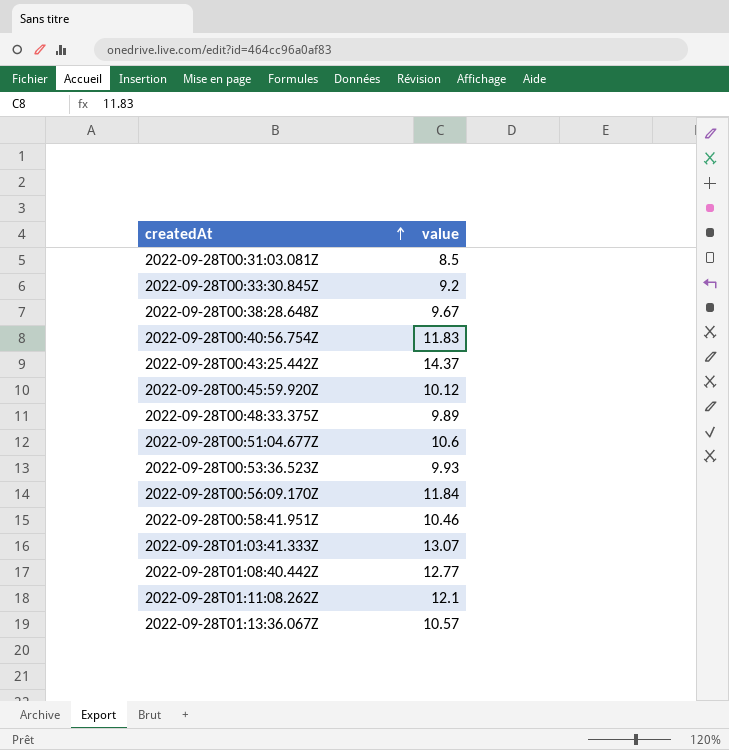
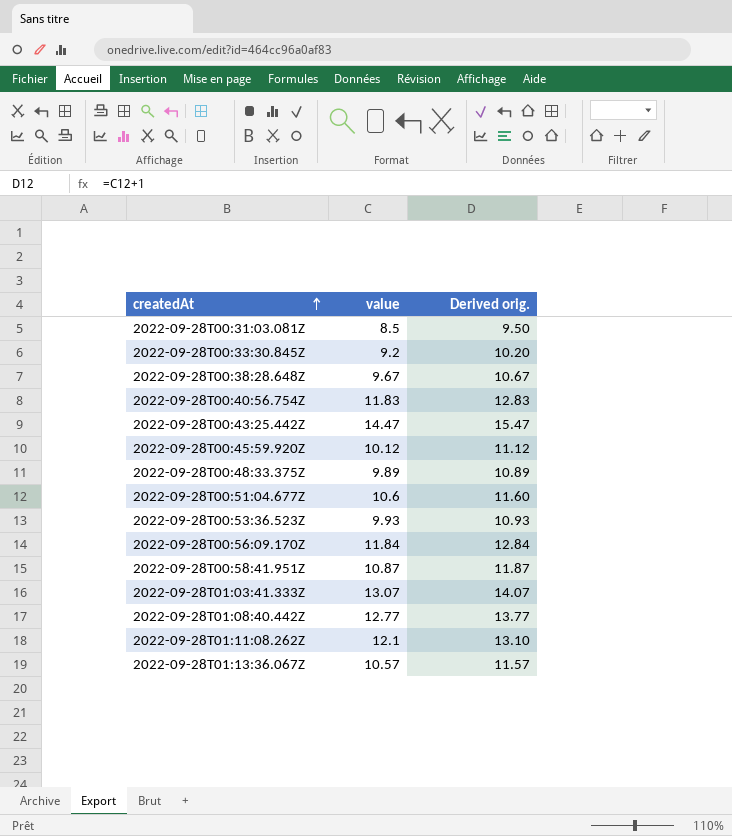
column Derived orig. | formula: none -> [value] + 1
2022-09-28T00:43:25.442Z | value: 14.37 -> 14.47
2022-09-28T00:58:41.951Z | value: 10.46 -> 10.87

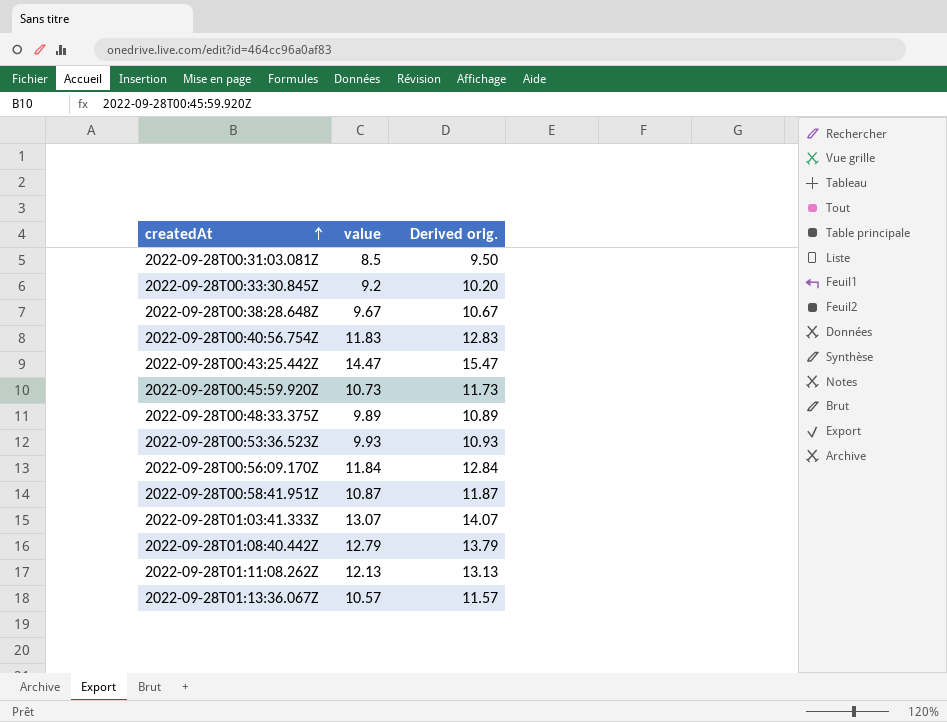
row 2022-09-28T00:51:04.677Z: 10.6 | 11.60 -> none
2022-09-28T00:45:59.920Z | value: 10.12 -> 10.73
2022-09-28T00:45:59.920Z | Derived orig.: 11.12 -> 11.73
2022-09-28T01:08:40.442Z | value: 12.77 -> 12.79
2022-09-28T01:08:40.442Z | Derived orig.: 13.77 -> 13.79
2022-09-28T01:11:08.262Z | value: 12.1 -> 12.13
2022-09-28T01:11:08.262Z | Derived orig.: 13.10 -> 13.13

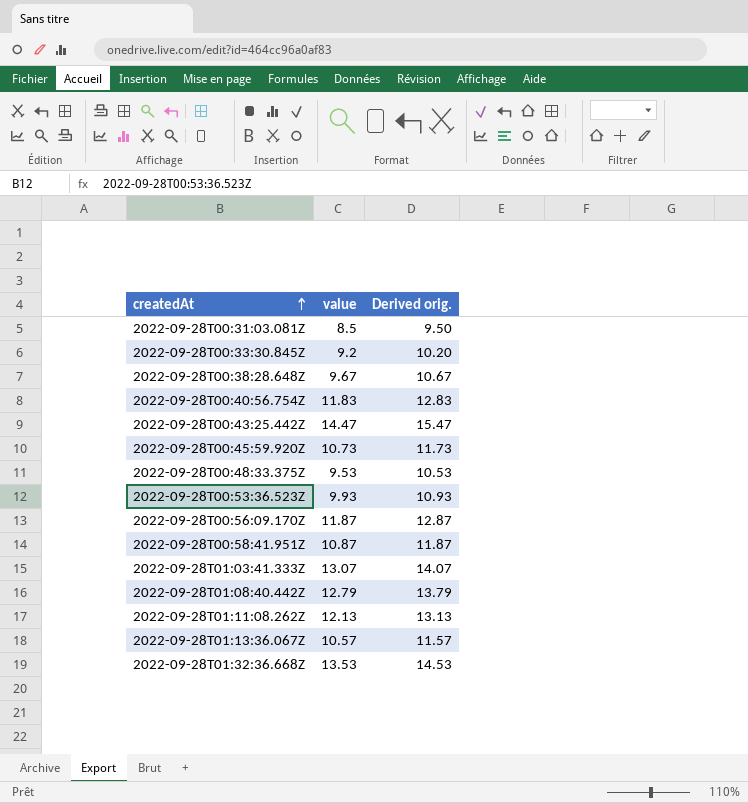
2022-09-28T00:48:33.375Z | value: 9.89 -> 9.53
2022-09-28T00:48:33.375Z | Derived orig.: 10.89 -> 10.53
2022-09-28T00:56:09.170Z | value: 11.84 -> 11.87
2022-09-28T00:56:09.170Z | Derived orig.: 12.84 -> 12.87
row 2022-09-28T01:32:36.668Z: none -> 13.53 | 14.53

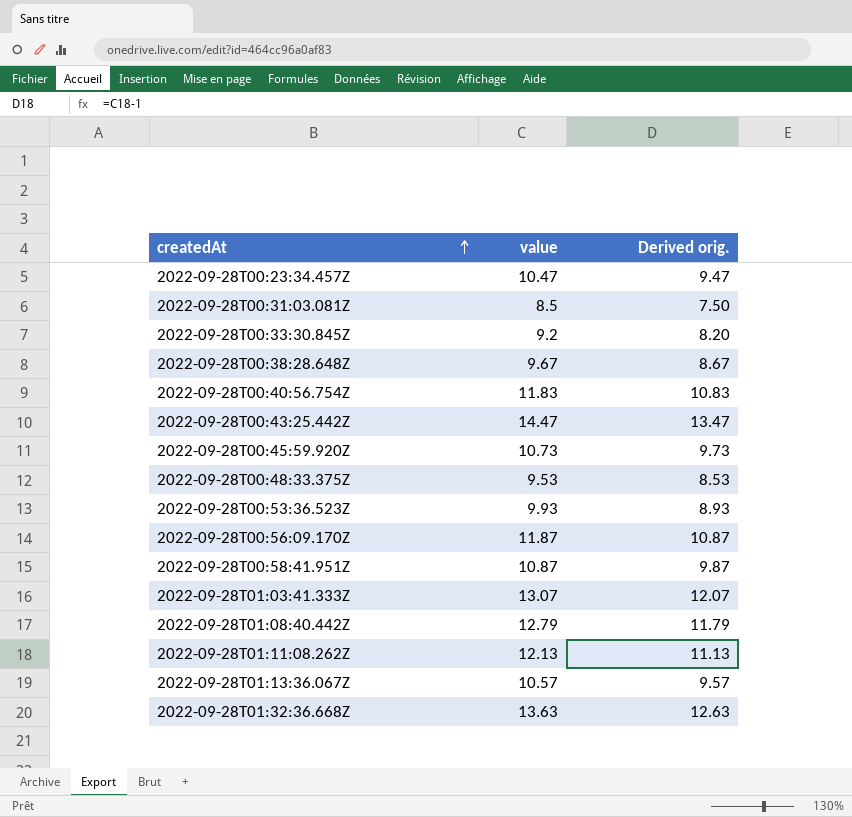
column Derived orig. | formula: [value] + 1 -> [value] - 1
row 2022-09-28T00:23:34.457Z: none -> 10.47 | 9.47
2022-09-28T01:32:36.668Z | value: 13.53 -> 13.63

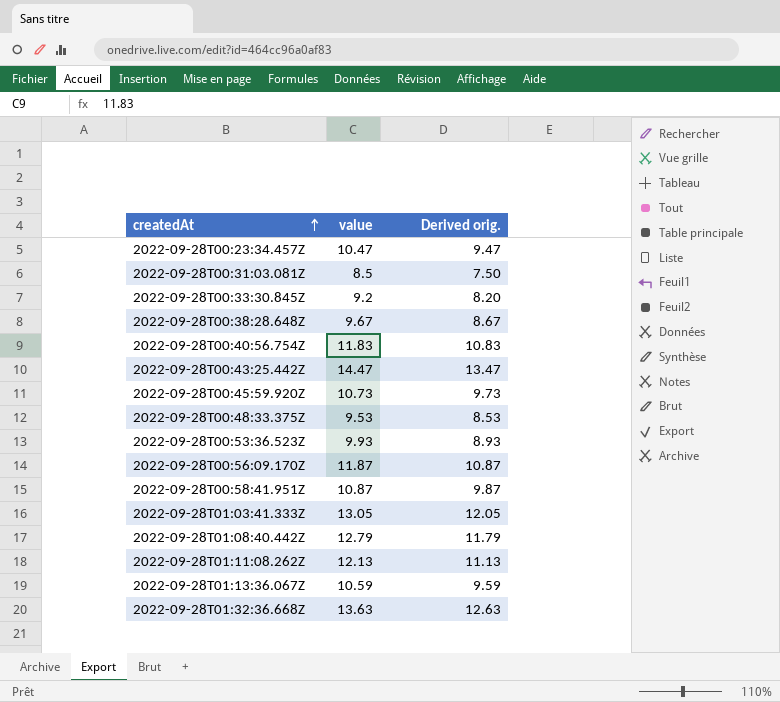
2022-09-28T01:03:41.333Z | value: 13.07 -> 13.05
2022-09-28T01:03:41.333Z | Derived orig.: 12.07 -> 12.05
2022-09-28T01:13:36.067Z | value: 10.57 -> 10.59
2022-09-28T01:13:36.067Z | Derived orig.: 9.57 -> 9.59

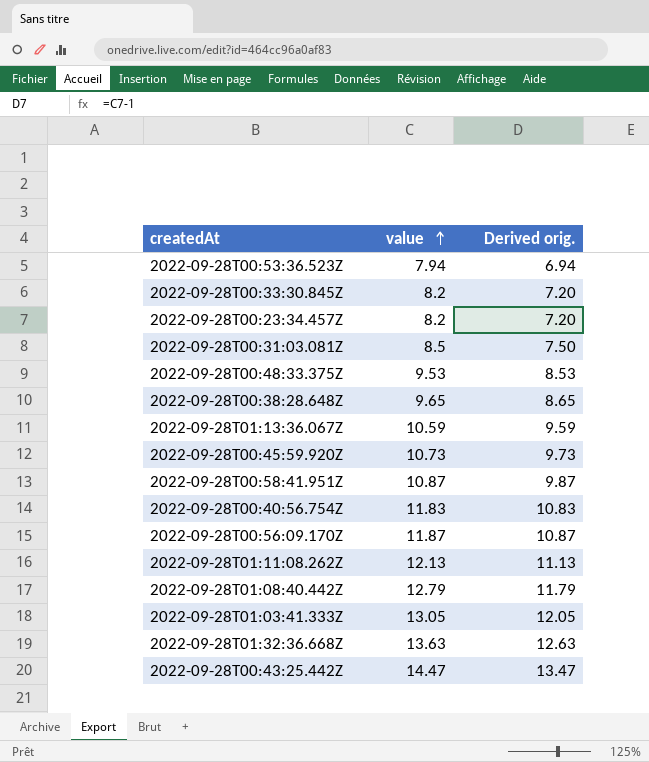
row order: createdAt ascending -> value ascending
2022-09-28T00:53:36.523Z | value: 9.93 -> 7.94
2022-09-28T00:53:36.523Z | Derived orig.: 8.93 -> 6.94
2022-09-28T00:33:30.845Z | value: 9.2 -> 8.2
2022-09-28T00:33:30.845Z | Derived orig.: 8.20 -> 7.20
2022-09-28T00:23:34.457Z | value: 10.47 -> 8.2
2022-09-28T00:23:34.457Z | Derived orig.: 9.47 -> 7.20
2022-09-28T00:38:28.648Z | value: 9.67 -> 9.65
2022-09-28T00:38:28.648Z | Derived orig.: 8.67 -> 8.65

